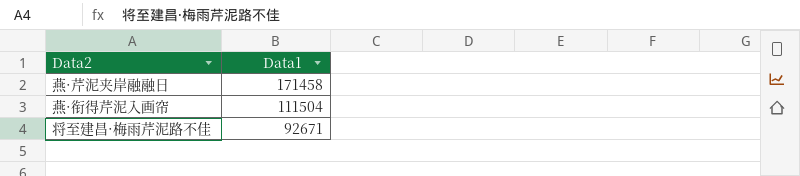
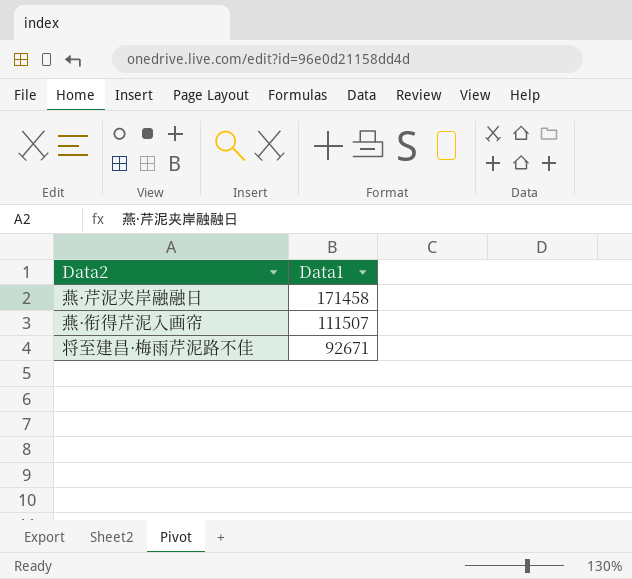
燕·衔得芹泥入画帘 | Data1: 111504 -> 111507

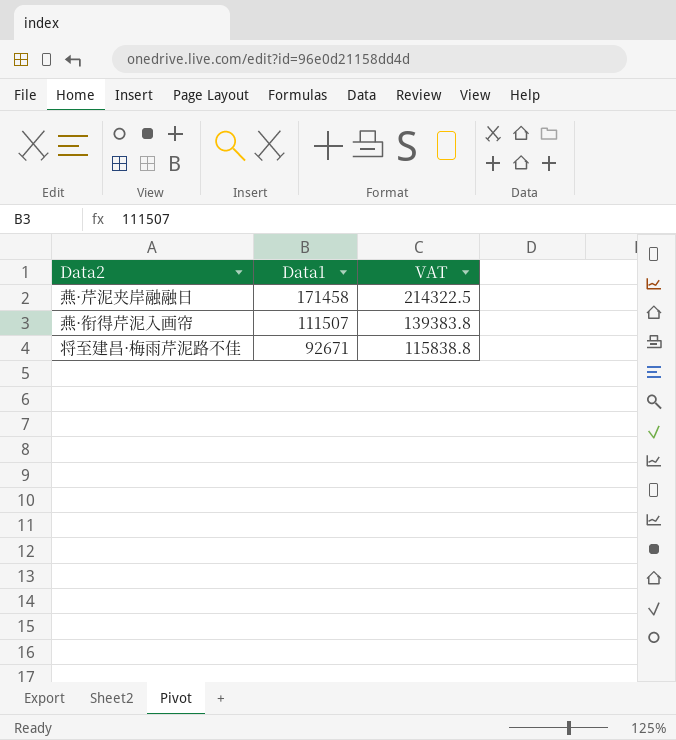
column VAT | formula: none -> [Data1] * 1.25

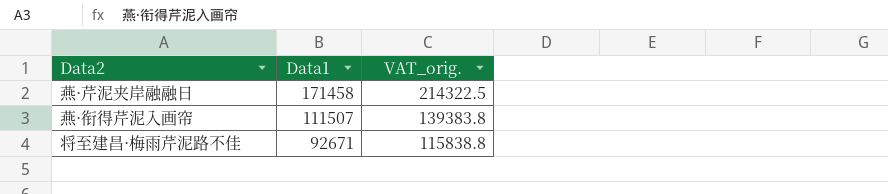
column name: VAT -> VAT_orig.

